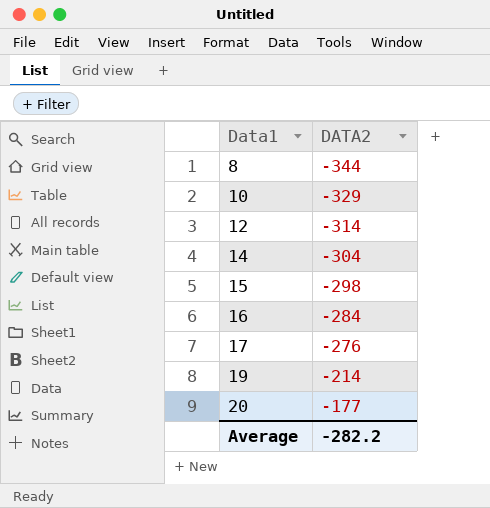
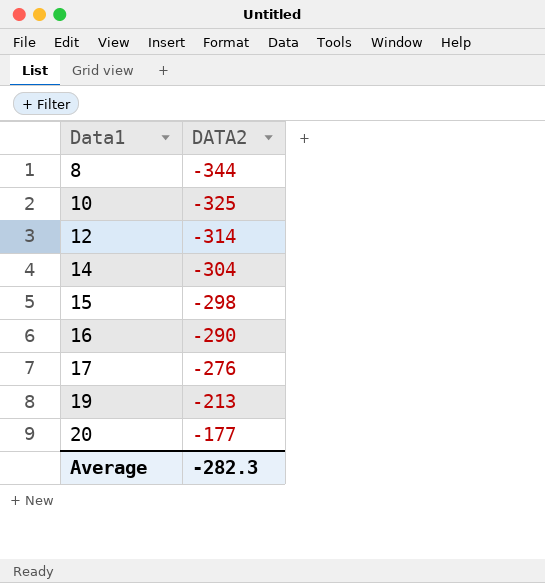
10 | DATA2: -329 -> -325
16 | DATA2: -284 -> -290
19 | DATA2: -214 -> -213
Average | DATA2: -282.2 -> -282.3

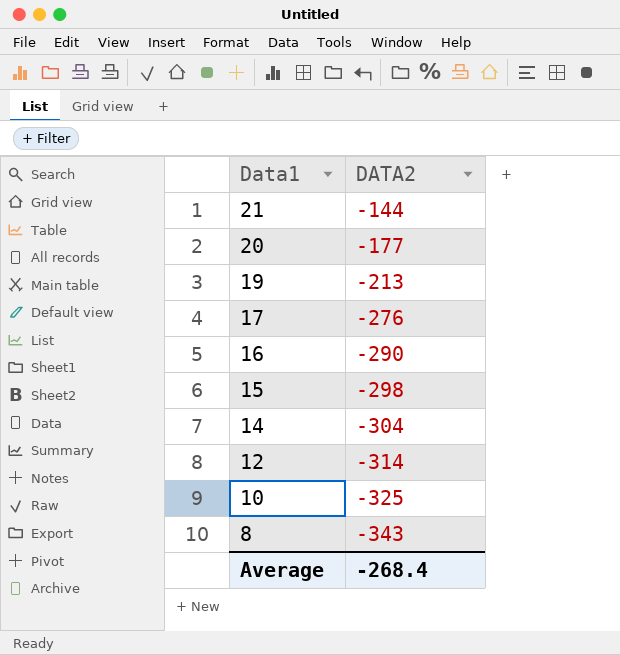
row order: Data1 ascending -> Data1 descending
row 21: none -> -144
8 | DATA2: -344 -> -343
Average | DATA2: -282.3 -> -268.4

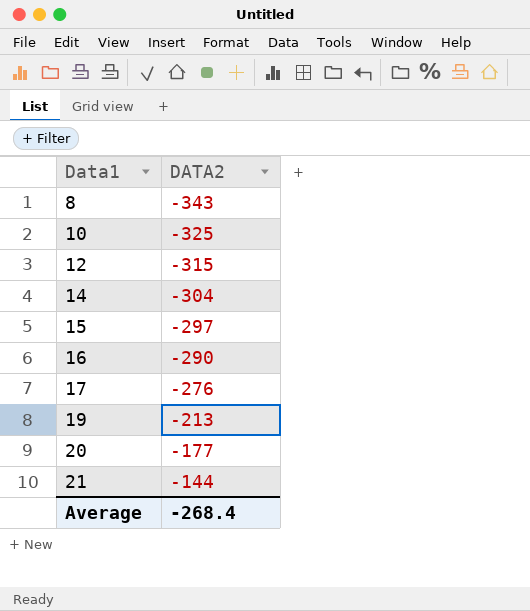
row order: Data1 descending -> Data1 ascending
12 | DATA2: -314 -> -315
15 | DATA2: -298 -> -297

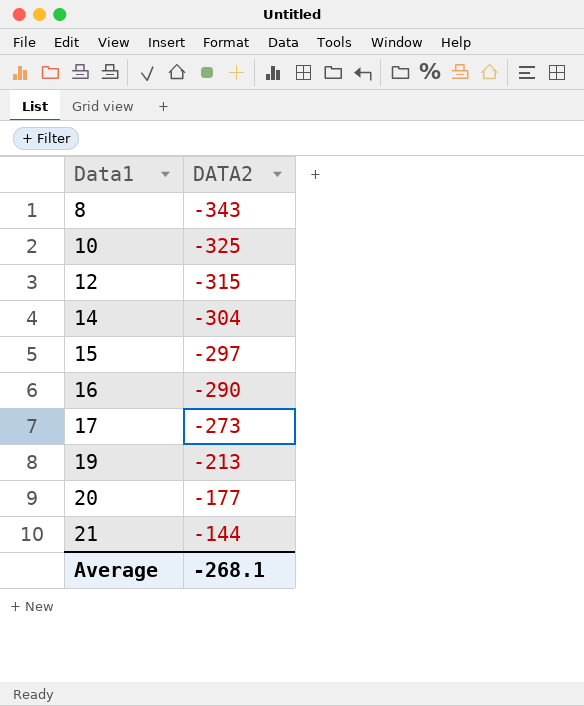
17 | DATA2: -276 -> -273
Average | DATA2: -268.4 -> -268.1

